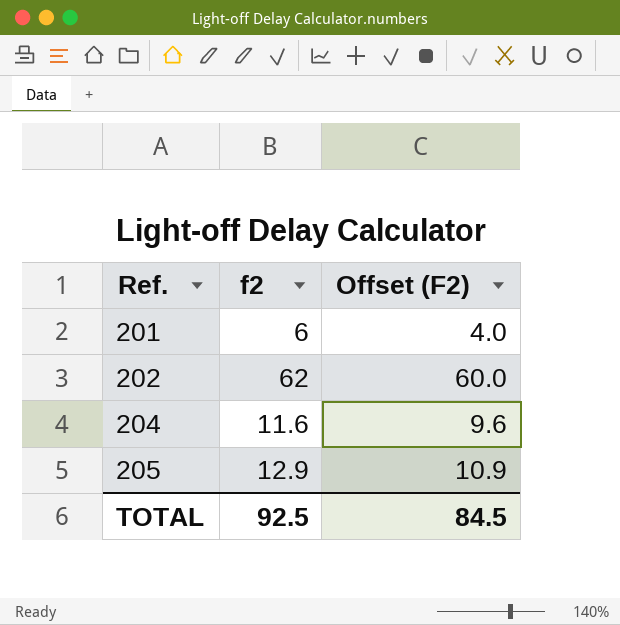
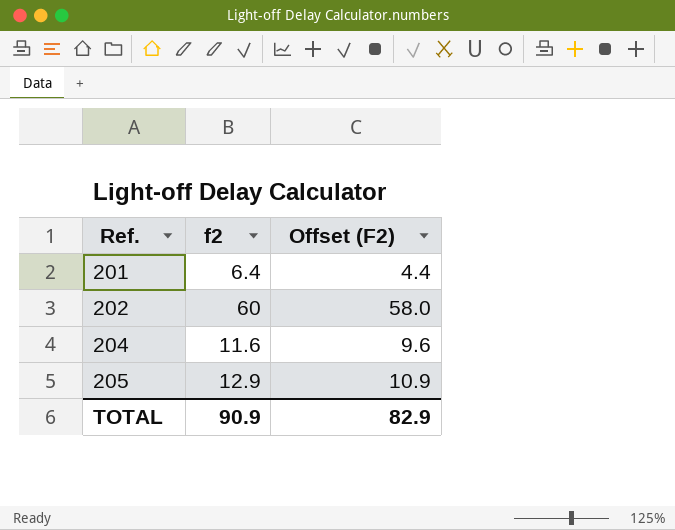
201 | f2: 6 -> 6.4
201 | Offset (F2): 4.0 -> 4.4
202 | f2: 62 -> 60
202 | Offset (F2): 60.0 -> 58.0
TOTAL | f2: 92.5 -> 90.9
TOTAL | Offset (F2): 84.5 -> 82.9

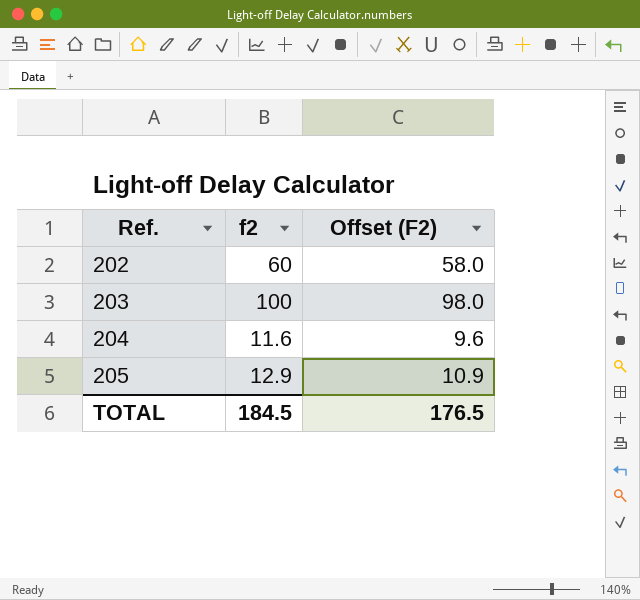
row 201: 6.4 | 4.4 -> none
row 203: none -> 100 | 98.0
TOTAL | f2: 90.9 -> 184.5
TOTAL | Offset (F2): 82.9 -> 176.5

